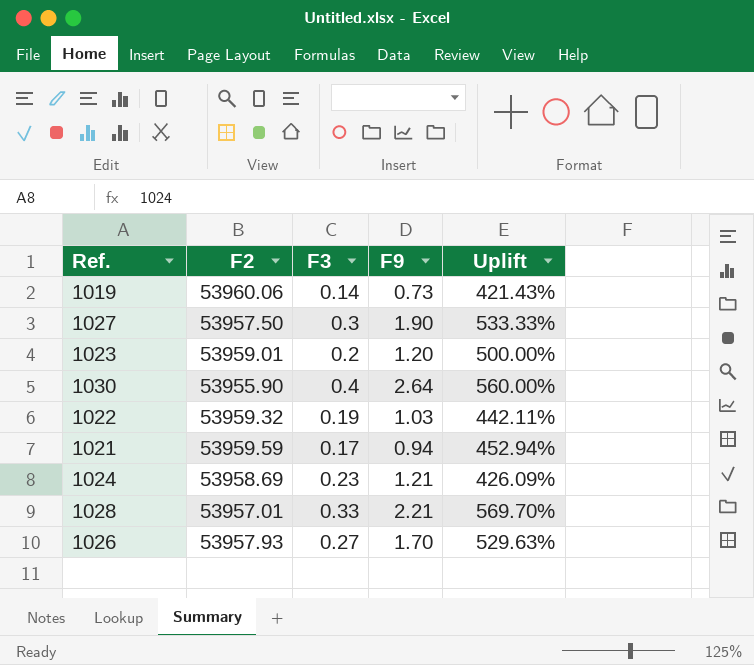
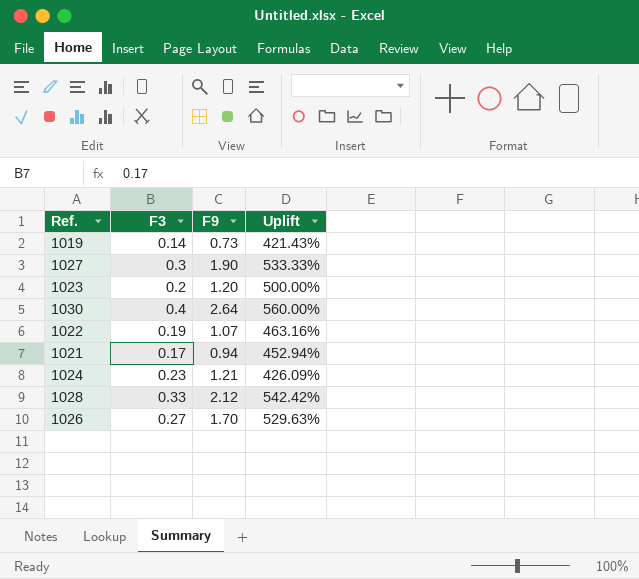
column F2 | position: 2 -> none
1022 | F9: 1.03 -> 1.07
1022 | Uplift: 442.11% -> 463.16%
1028 | F9: 2.21 -> 2.12
1028 | Uplift: 569.70% -> 542.42%

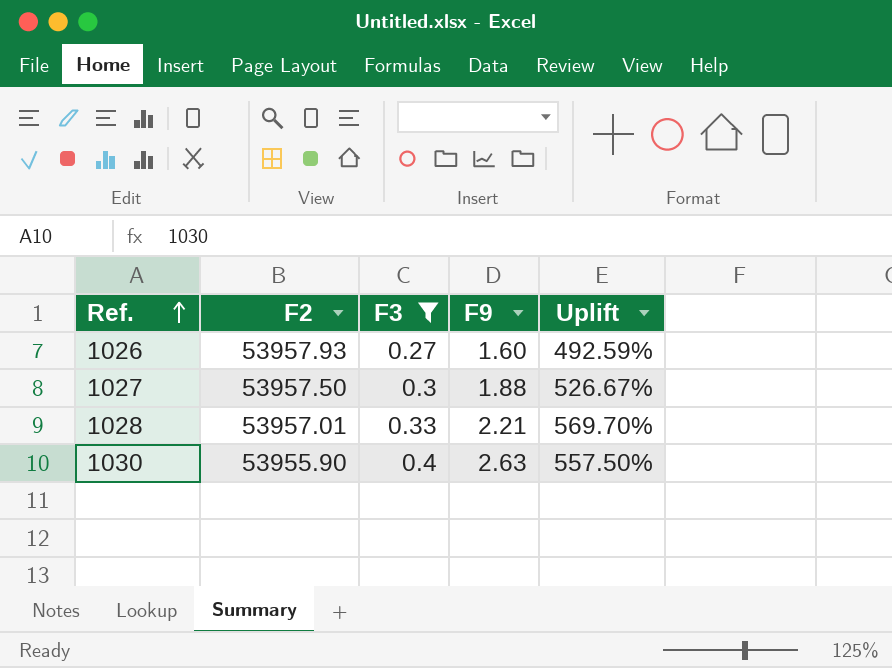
filter: none -> F3 >= 0.27
row order: none -> Ref. ascending
column F2 | position: none -> 2
1026 | F9: 1.70 -> 1.60
1026 | Uplift: 529.63% -> 492.59%
1027 | F9: 1.90 -> 1.88
1027 | Uplift: 533.33% -> 526.67%
1028 | F9: 2.12 -> 2.21
1028 | Uplift: 542.42% -> 569.70%
1030 | F9: 2.64 -> 2.63
1030 | Uplift: 560.00% -> 557.50%

